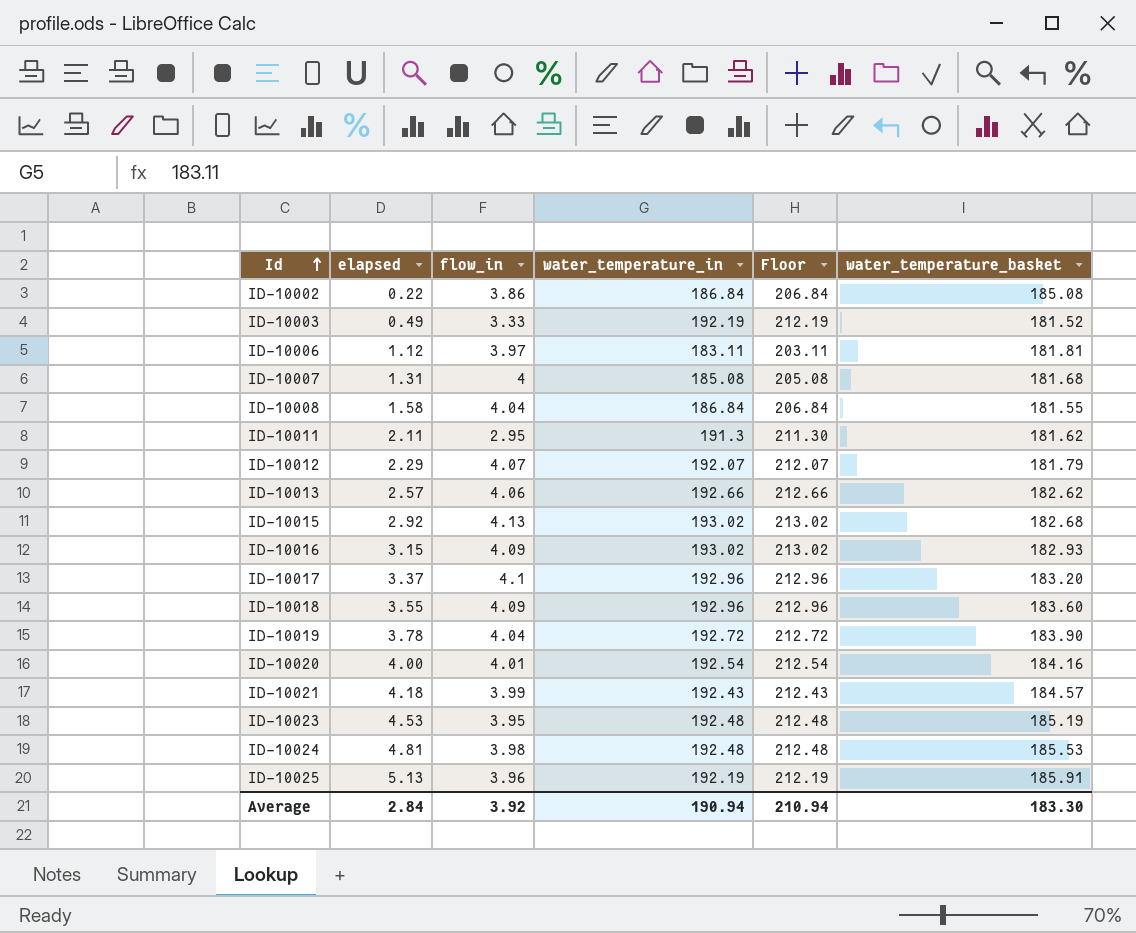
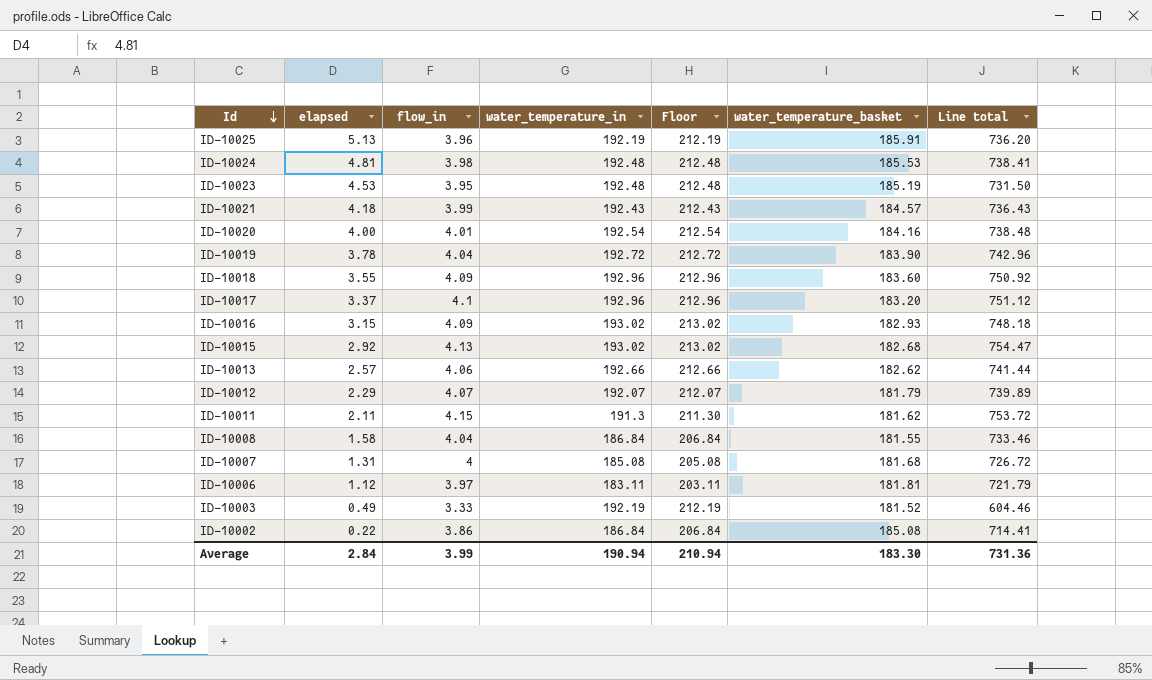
row order: Id ascending -> Id descending
column Line total | formula: none -> [flow_in] * [water_temperature_basket]
ID-10011 | flow_in: 2.95 -> 4.15
Average | flow_in: 3.92 -> 3.99

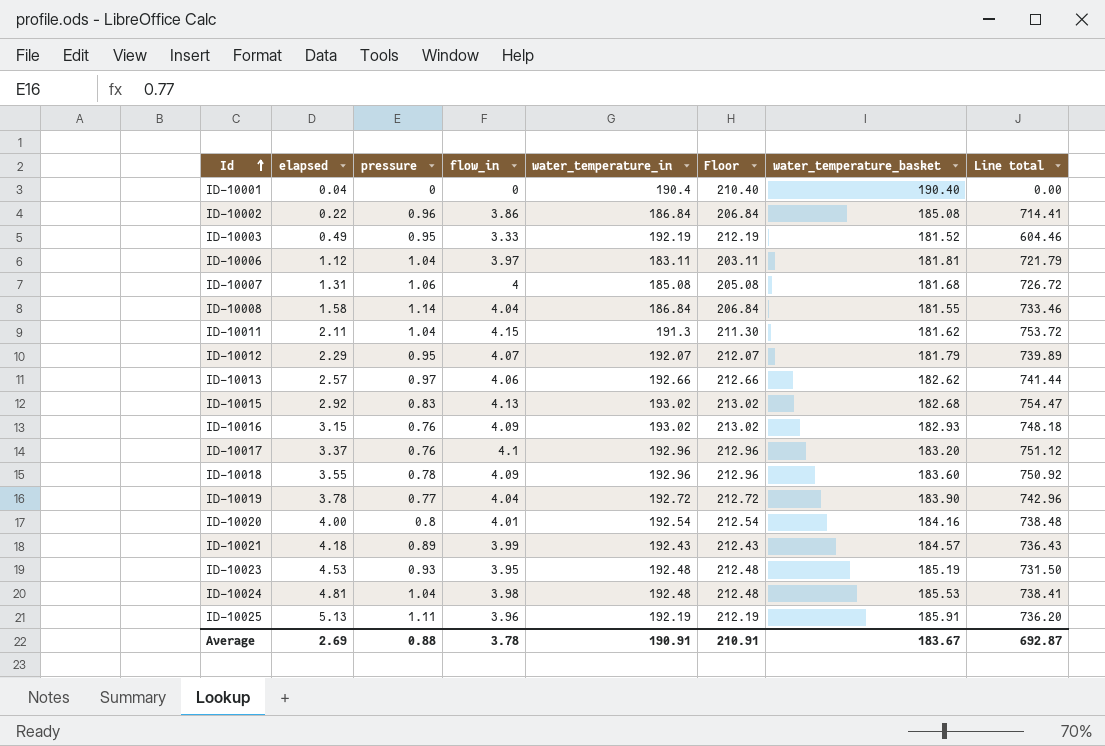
row order: Id descending -> Id ascending
column pressure | position: none -> 3
row ID-10001: none -> 0.04 | 0 | 0 | 190.4 | 210.40 | 190.40 | 0.00
Average | elapsed: 2.84 -> 2.69
Average | flow_in: 3.99 -> 3.78
Average | water_temperature_in: 190.94 -> 190.91
Average | Floor: 210.94 -> 210.91
Average | water_temperature_basket: 183.30 -> 183.67
Average | Line total: 731.36 -> 692.87

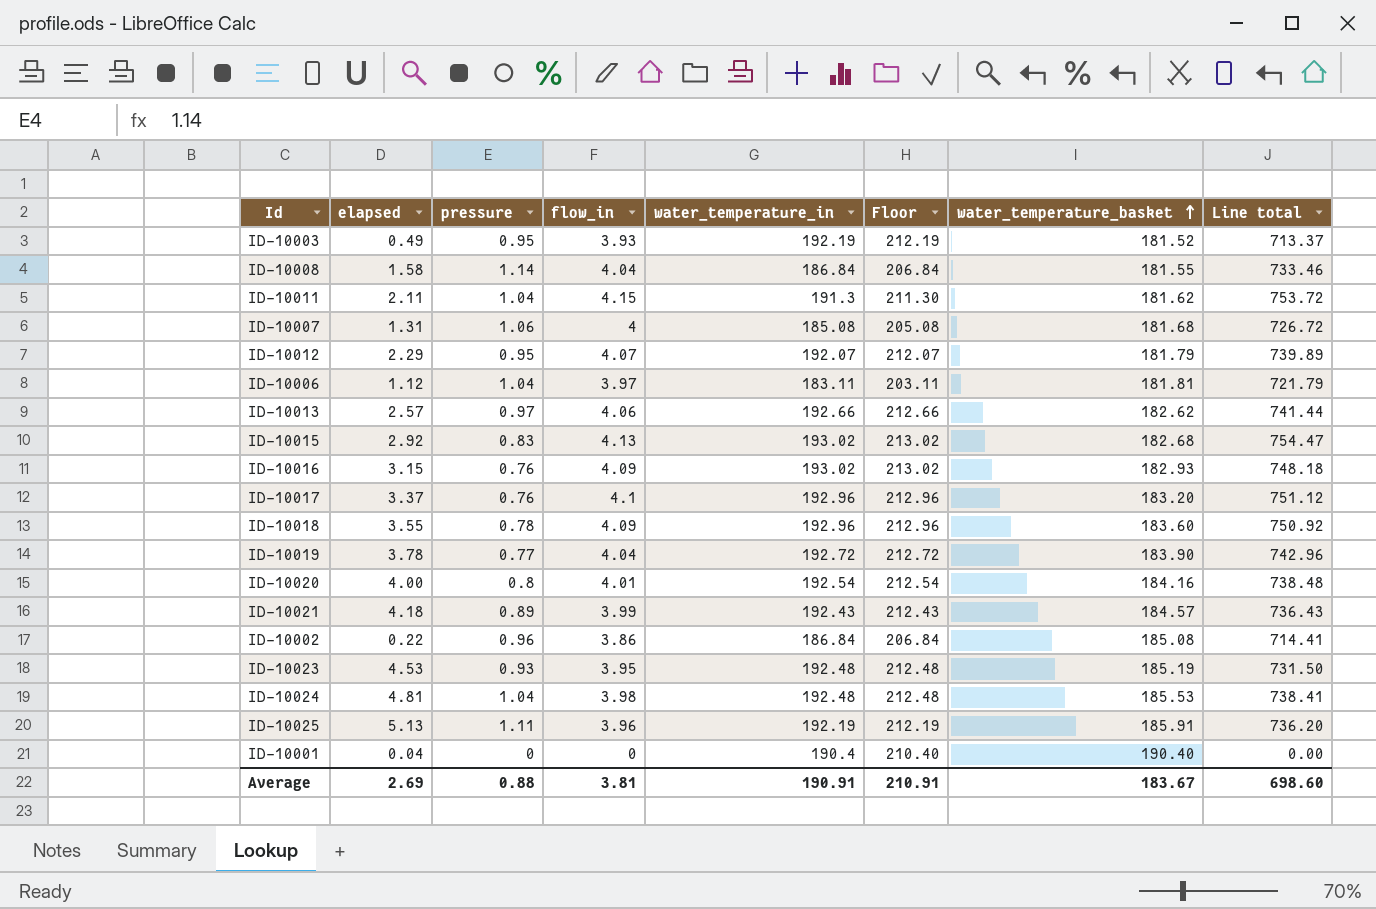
row order: Id ascending -> water_temperature_basket ascending
ID-10003 | flow_in: 3.33 -> 3.93
ID-10003 | Line total: 604.46 -> 713.37
Average | flow_in: 3.78 -> 3.81
Average | Line total: 692.87 -> 698.60

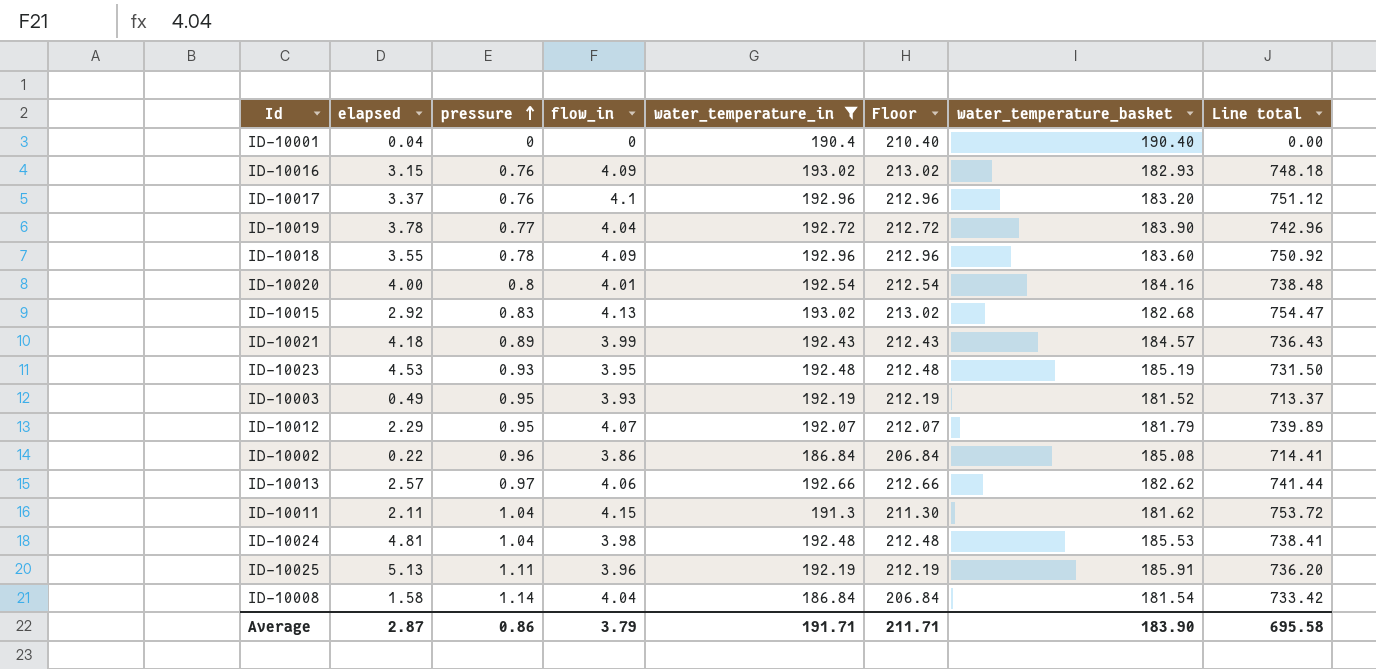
filter: none -> water_temperature_in >= 186.84
row order: water_temperature_basket ascending -> pressure ascending
ID-10008 | water_temperature_basket: 181.55 -> 181.54
ID-10008 | Line total: 733.46 -> 733.42
Average | elapsed: 2.69 -> 2.87
Average | pressure: 0.88 -> 0.86
Average | flow_in: 3.81 -> 3.79
Average | water_temperature_in: 190.91 -> 191.71
Average | Floor: 210.91 -> 211.71
Average | water_temperature_basket: 183.67 -> 183.90
Average | Line total: 698.60 -> 695.58

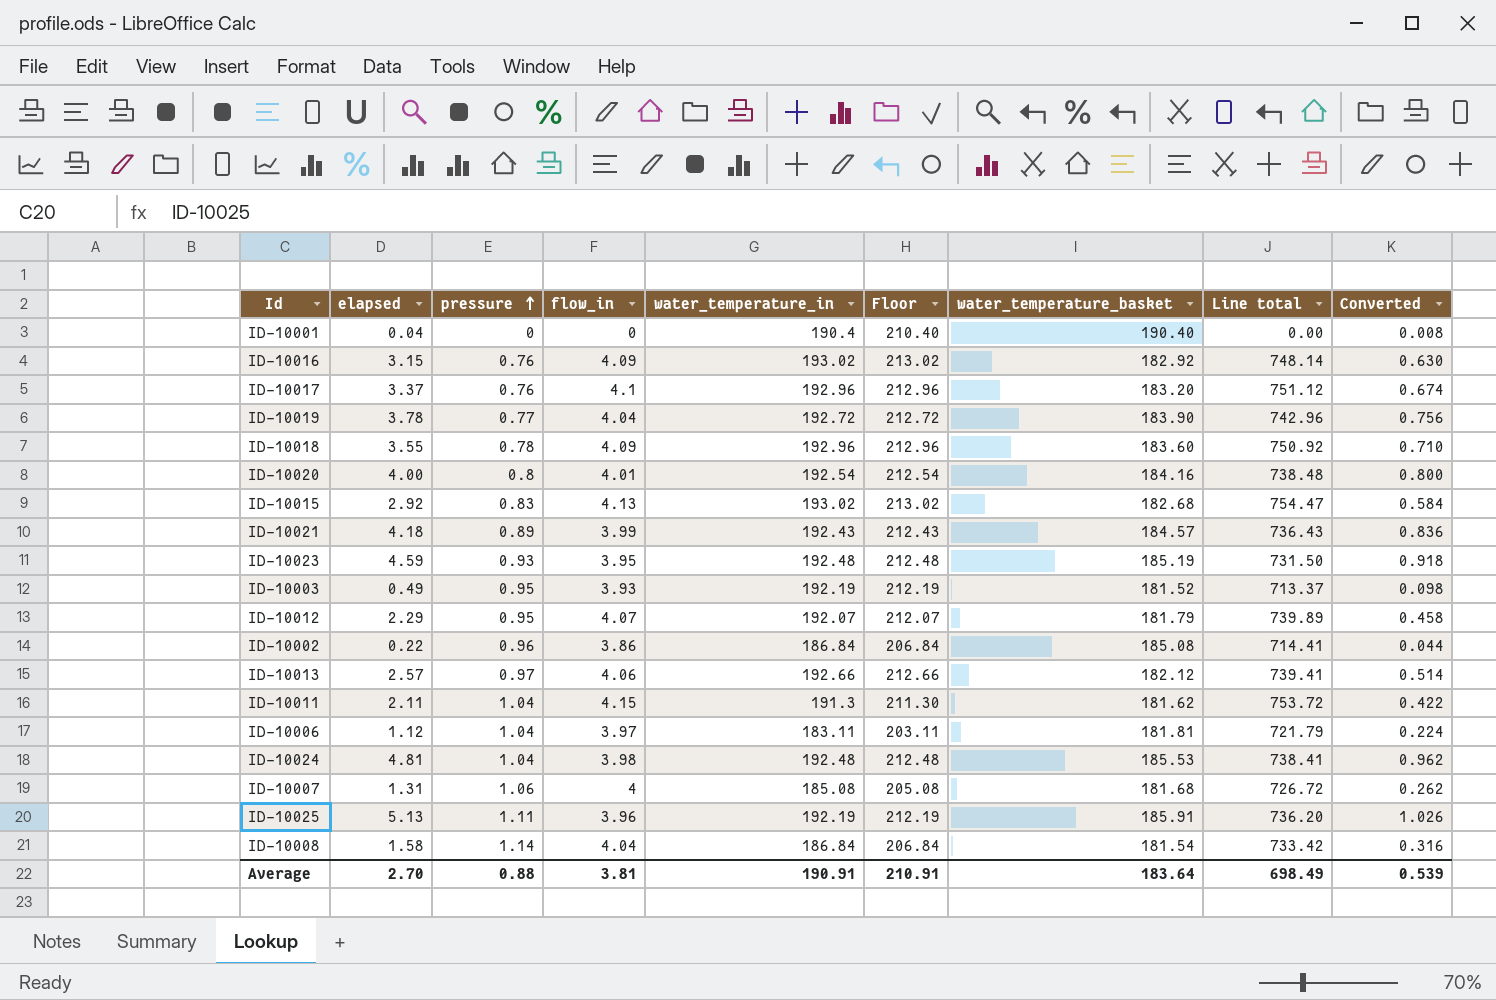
filter: water_temperature_in >= 186.84 -> none
column Converted | formula: none -> [elapsed] * 0.2
ID-10016 | water_temperature_basket: 182.93 -> 182.92
ID-10016 | Line total: 748.18 -> 748.14
ID-10023 | elapsed: 4.53 -> 4.59
ID-10013 | water_temperature_basket: 182.62 -> 182.12
ID-10013 | Line total: 741.44 -> 739.41
Average | elapsed: 2.87 -> 2.70
Average | pressure: 0.86 -> 0.88
Average | flow_in: 3.79 -> 3.81
Average | water_temperature_in: 191.71 -> 190.91
Average | Floor: 211.71 -> 210.91
Average | water_temperature_basket: 183.90 -> 183.64
Average | Line total: 695.58 -> 698.49

